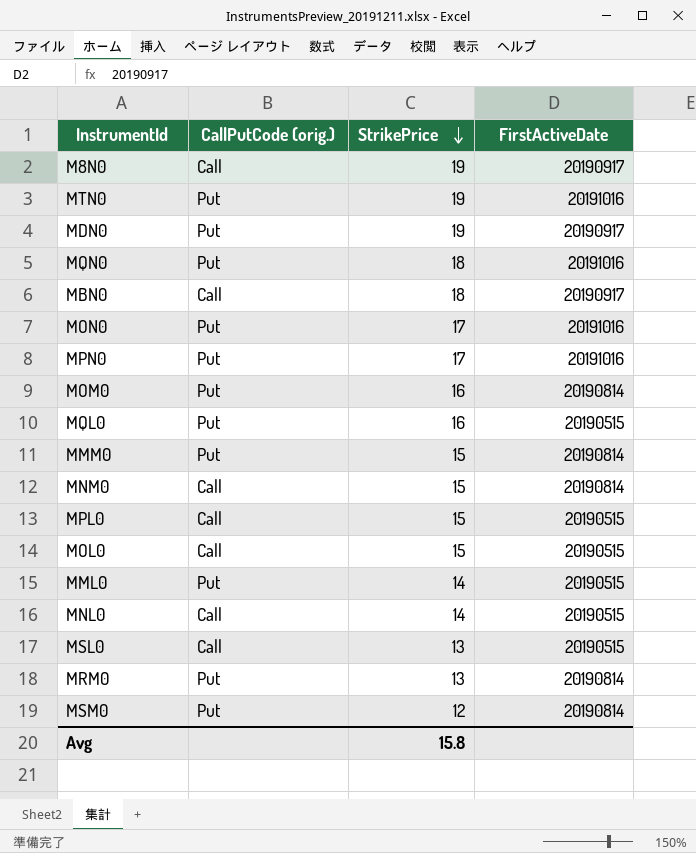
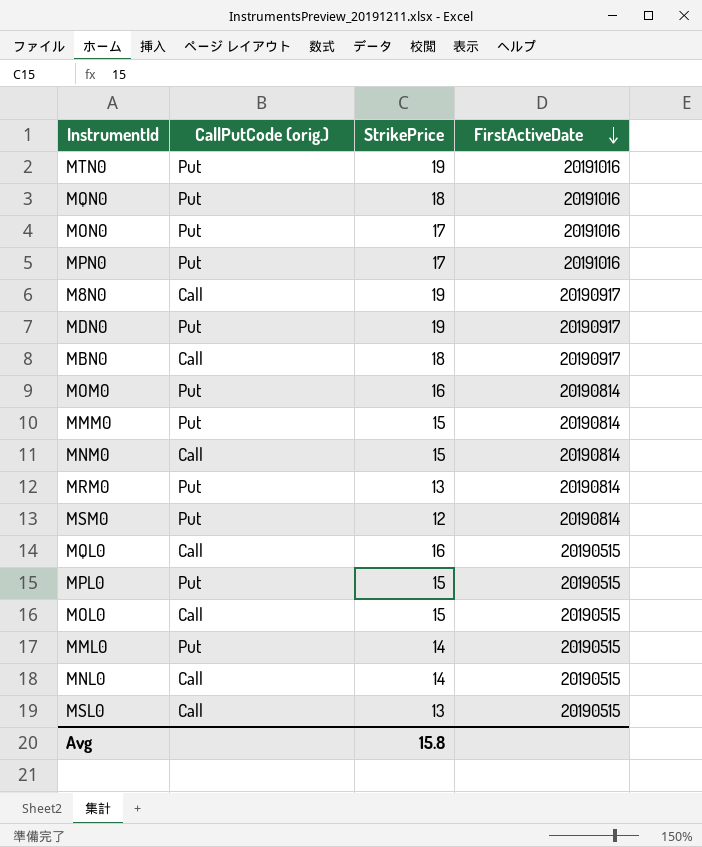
row order: StrikePrice descending -> FirstActiveDate descending
MQL0 | CallPutCode (orig.): Put -> Call
MPL0 | CallPutCode (orig.): Call -> Put

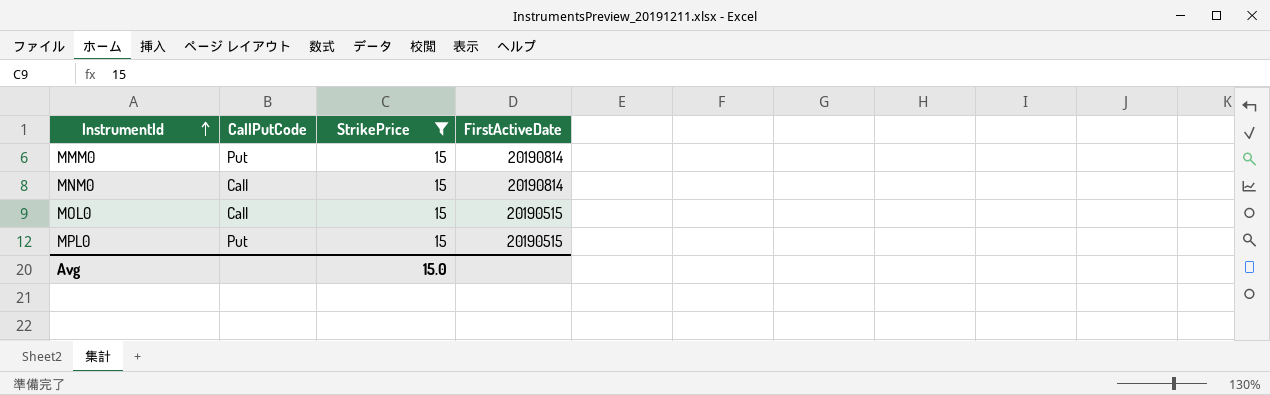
filter: none -> StrikePrice = 15
row order: FirstActiveDate descending -> InstrumentId ascending
column name: CallPutCode (orig.) -> CallPutCode
Avg | StrikePrice: 15.8 -> 15.0

